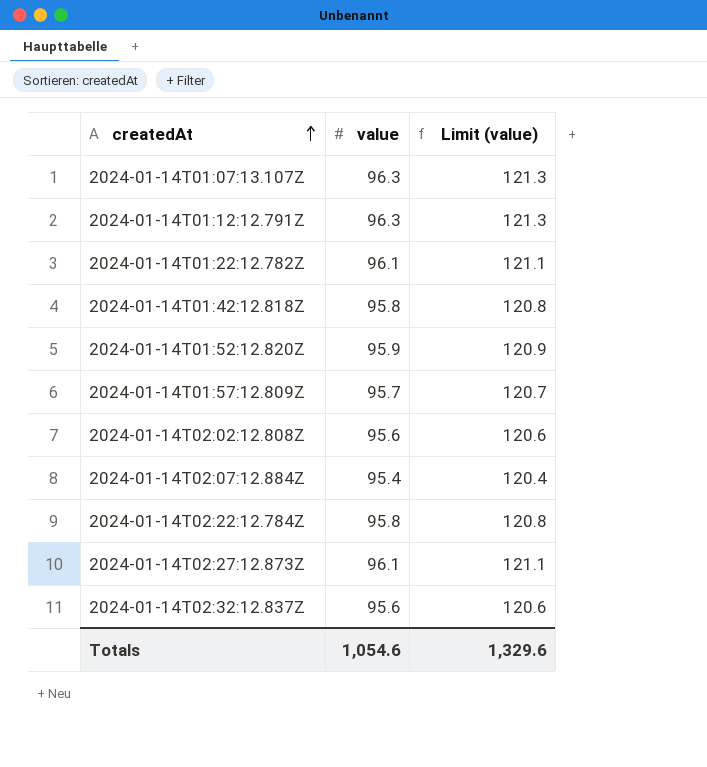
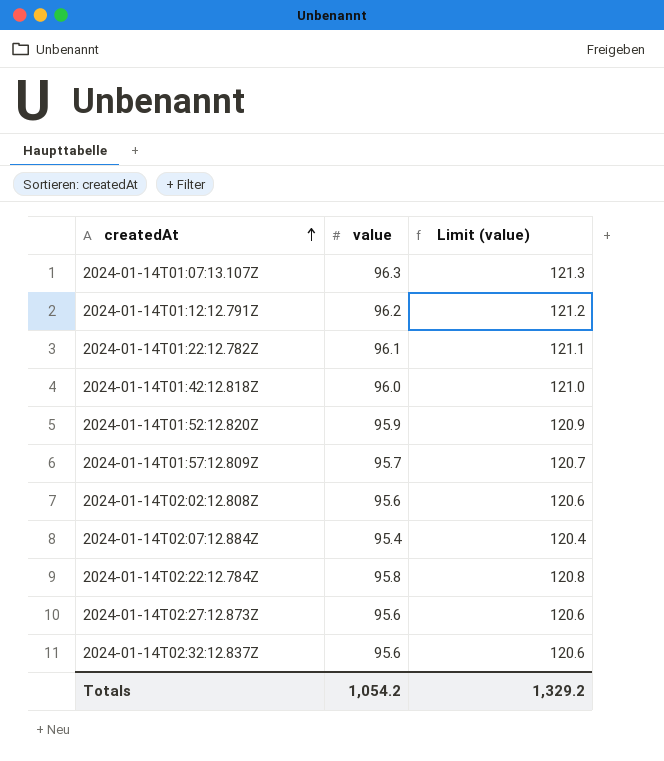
2024-01-14T01:12:12.791Z | value: 96.3 -> 96.2
2024-01-14T01:12:12.791Z | Limit (value): 121.3 -> 121.2
2024-01-14T01:42:12.818Z | value: 95.8 -> 96.0
2024-01-14T01:42:12.818Z | Limit (value): 120.8 -> 121.0
2024-01-14T02:27:12.873Z | value: 96.1 -> 95.6
2024-01-14T02:27:12.873Z | Limit (value): 121.1 -> 120.6
Totals | value: 1,054.6 -> 1,054.2
Totals | Limit (value): 1,329.6 -> 1,329.2

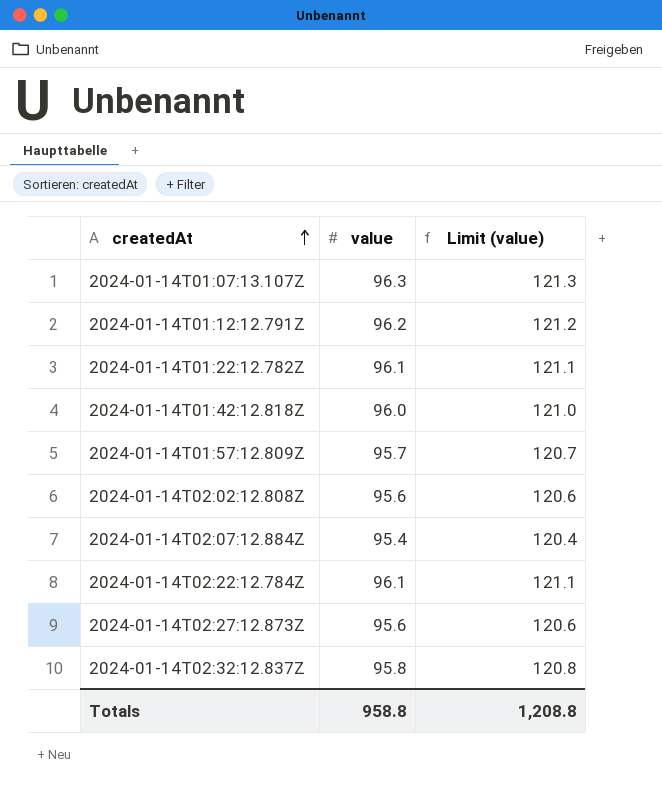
row 2024-01-14T01:52:12.820Z: 95.9 | 120.9 -> none
2024-01-14T02:22:12.784Z | value: 95.8 -> 96.1
2024-01-14T02:22:12.784Z | Limit (value): 120.8 -> 121.1
2024-01-14T02:32:12.837Z | value: 95.6 -> 95.8
2024-01-14T02:32:12.837Z | Limit (value): 120.6 -> 120.8
Totals | value: 1,054.2 -> 958.8
Totals | Limit (value): 1,329.2 -> 1,208.8

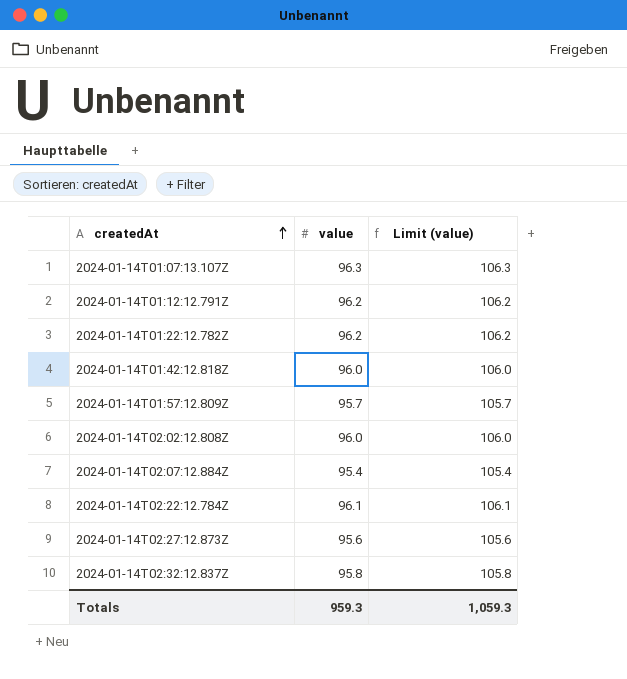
column Limit (value) | formula: [value] + 25 -> [value] + 10
2024-01-14T01:22:12.782Z | value: 96.1 -> 96.2
2024-01-14T02:02:12.808Z | value: 95.6 -> 96.0
Totals | value: 958.8 -> 959.3
Totals | Limit (value): 1,208.8 -> 1,059.3

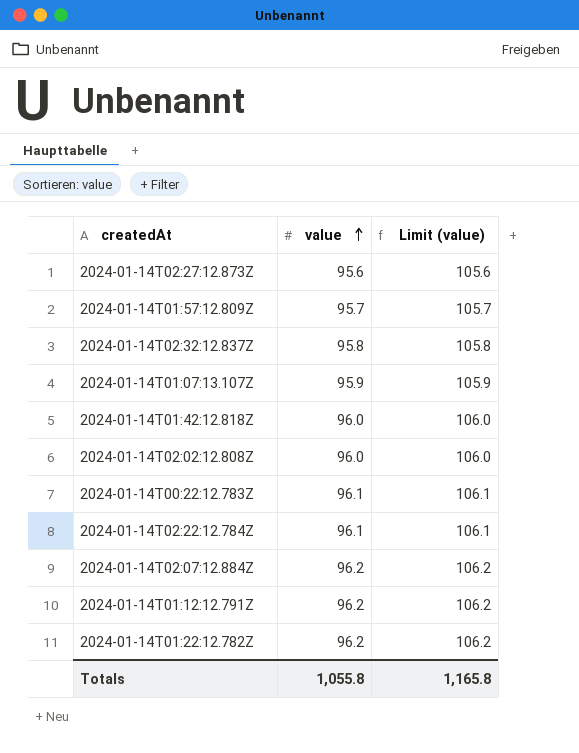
row order: createdAt ascending -> value ascending
2024-01-14T01:07:13.107Z | value: 96.3 -> 95.9
2024-01-14T01:07:13.107Z | Limit (value): 106.3 -> 105.9
row 2024-01-14T00:22:12.783Z: none -> 96.1 | 106.1
2024-01-14T02:07:12.884Z | value: 95.4 -> 96.2
2024-01-14T02:07:12.884Z | Limit (value): 105.4 -> 106.2
Totals | value: 959.3 -> 1,055.8
Totals | Limit (value): 1,059.3 -> 1,165.8

